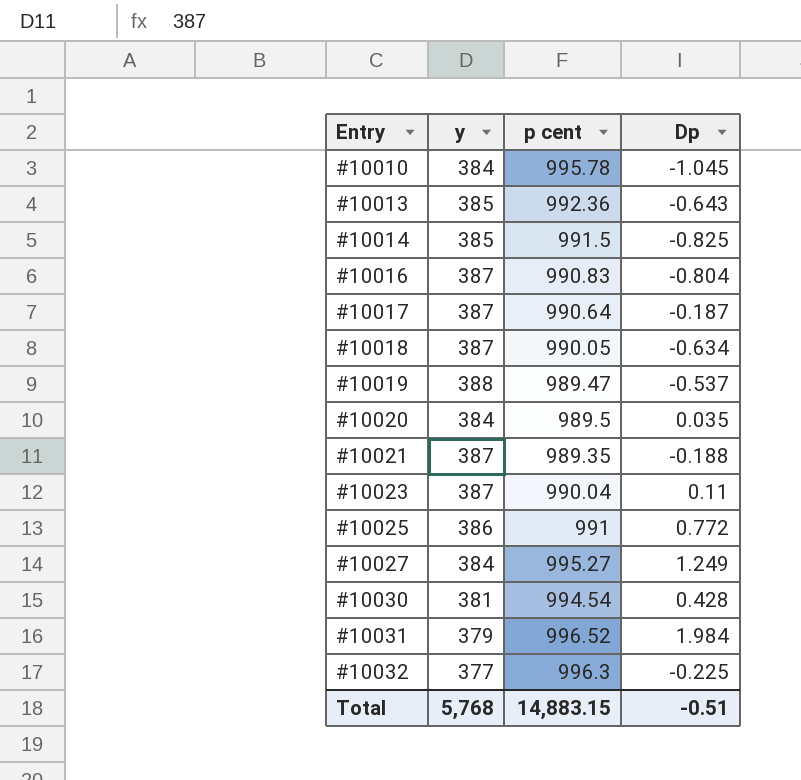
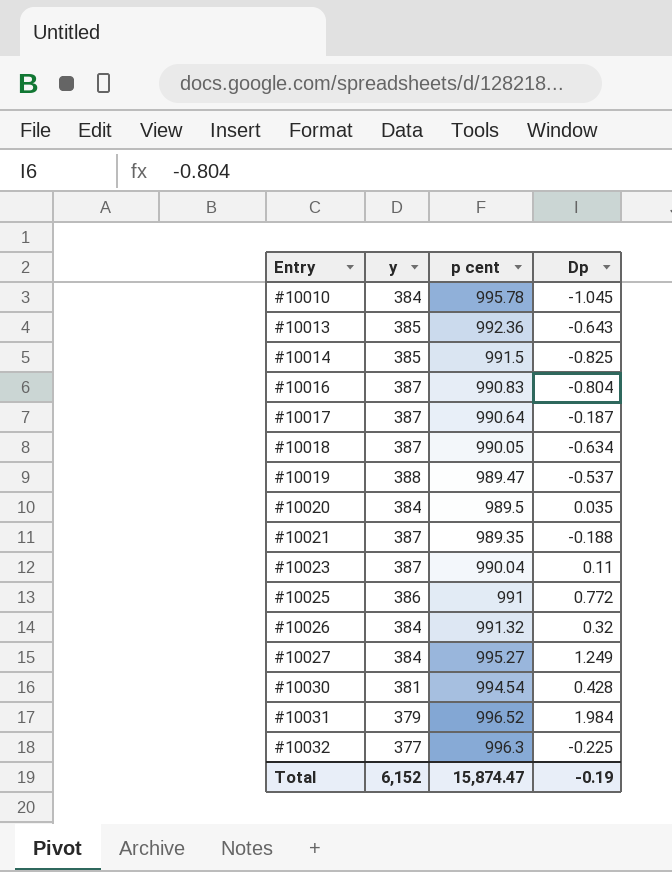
row #10026: none -> 384 | 991.32 | 0.32
Total | y: 5,768 -> 6,152
Total | p cent: 14,883.15 -> 15,874.47
Total | Dp: -0.51 -> -0.19

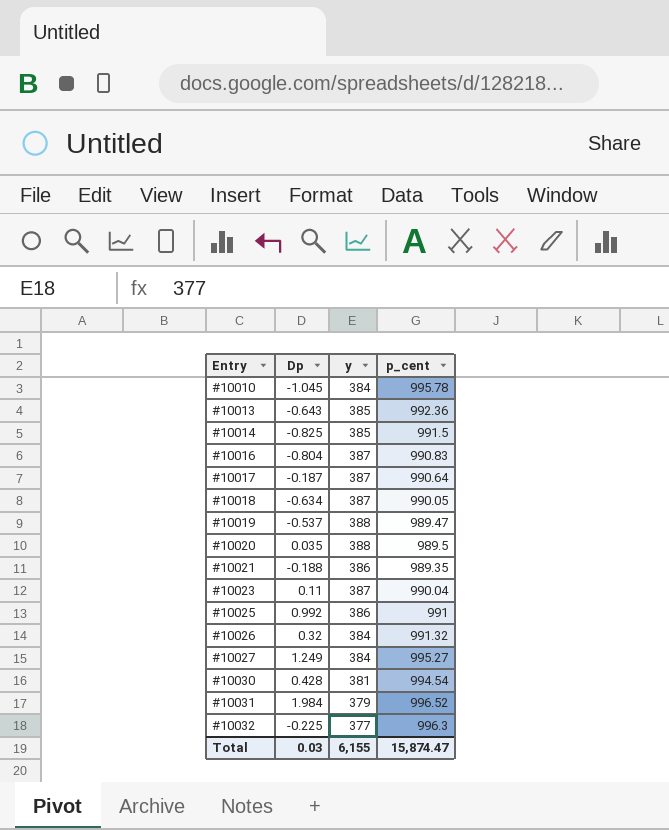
column Dp | position: 4 -> 2
column name: p cent -> p_cent
#10020 | y: 384 -> 388
#10021 | y: 387 -> 386
#10025 | Dp: 0.772 -> 0.992
Total | Dp: -0.19 -> 0.03
Total | y: 6,152 -> 6,155

